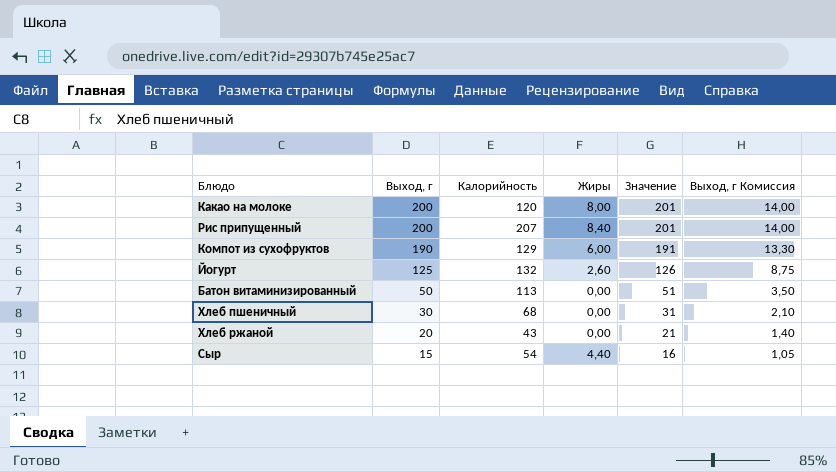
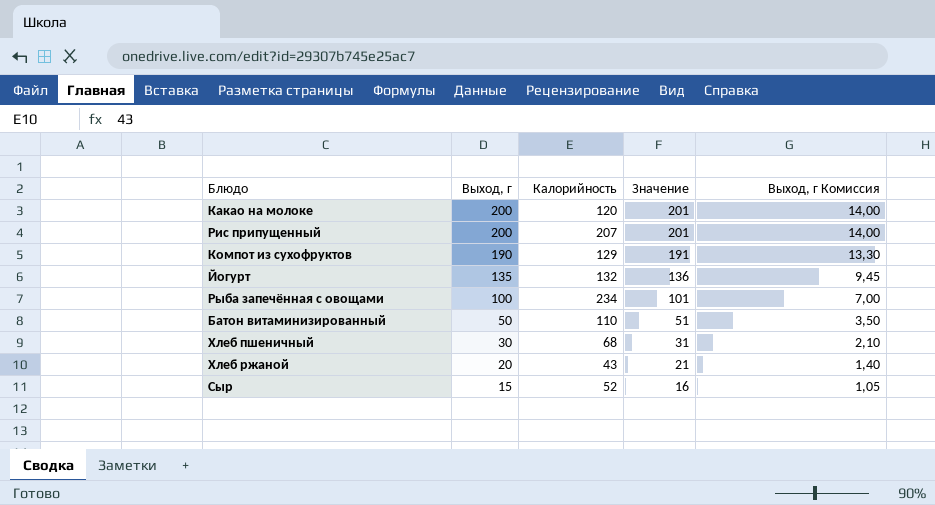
column Жиры | position: 4 -> none
Йогурт | Выход, г: 125 -> 135
Йогурт | Значение: 126 -> 136
Йогурт | Выход, г Комиссия: 8,75 -> 9,45
row Рыба запечённая с овощами: none -> 100 | 234 | 101 | 7,00
Батон витаминизированный | Калорийность: 113 -> 110
Сыр | Калорийность: 54 -> 52

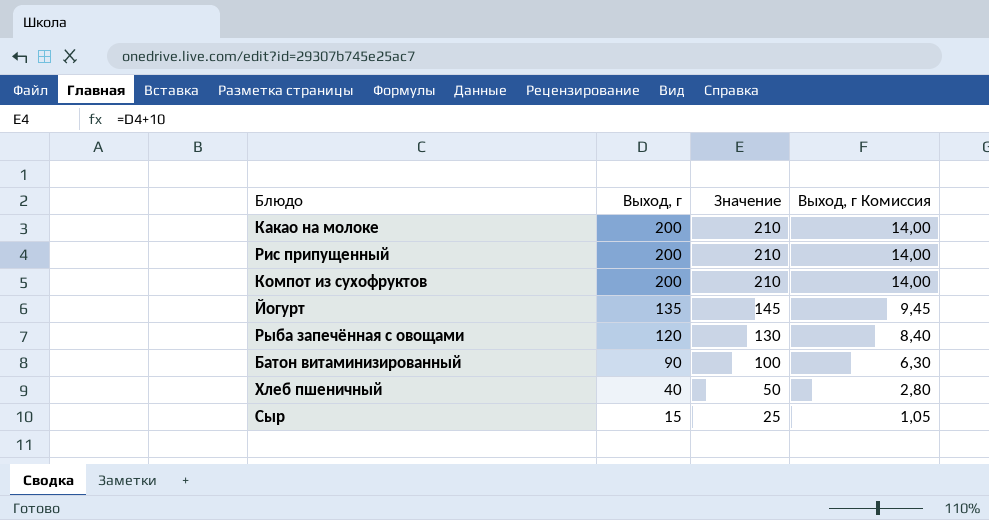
column Калорийность | position: 3 -> none
column Значение | formula: [Выход, г] + 1 -> [Выход, г] + 10
row Хлеб ржаной: 20 | 43 | 21 | 1,40 -> none
Компот из сухофруктов | Выход, г: 190 -> 200
Компот из сухофруктов | Выход, г Комиссия: 13,30 -> 14,00
Рыба запечённая с овощами | Выход, г: 100 -> 120
Рыба запечённая с овощами | Выход, г Комиссия: 7,00 -> 8,40
Батон витаминизированный | Выход, г: 50 -> 90
Батон витаминизированный | Выход, г Комиссия: 3,50 -> 6,30
Хлеб пшеничный | Выход, г: 30 -> 40
Хлеб пшеничный | Выход, г Комиссия: 2,10 -> 2,80

